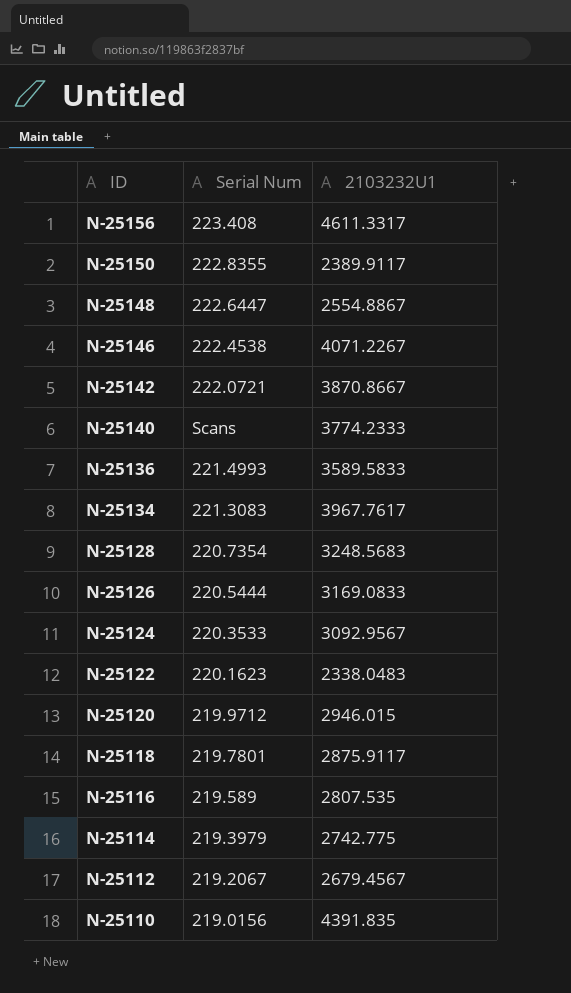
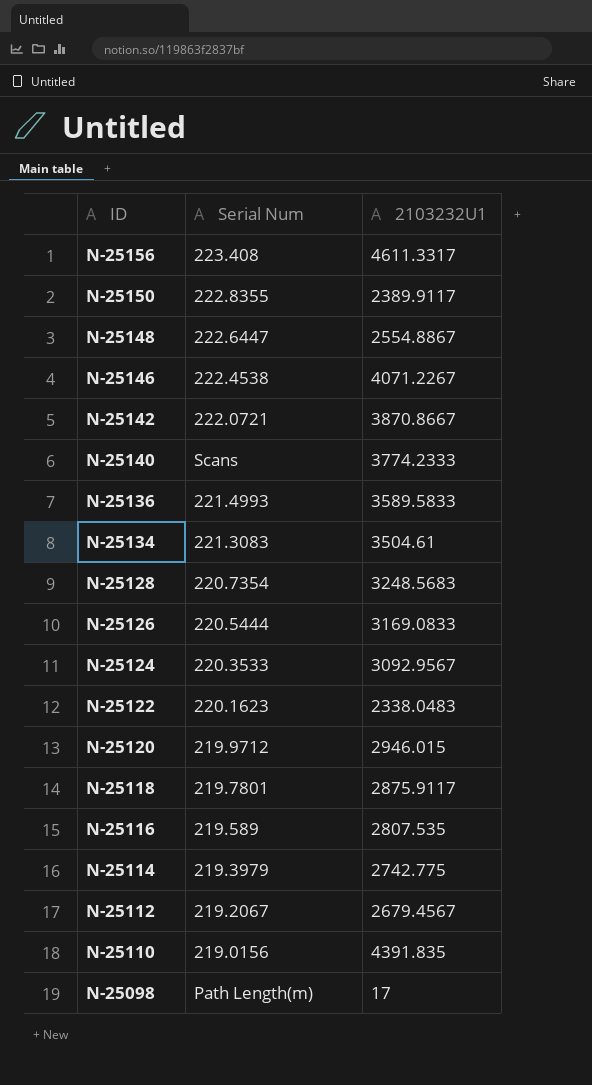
N-25134 | 2103232U1: 3967.7617 -> 3504.61
row N-25098: none -> Path Length(m) | 17

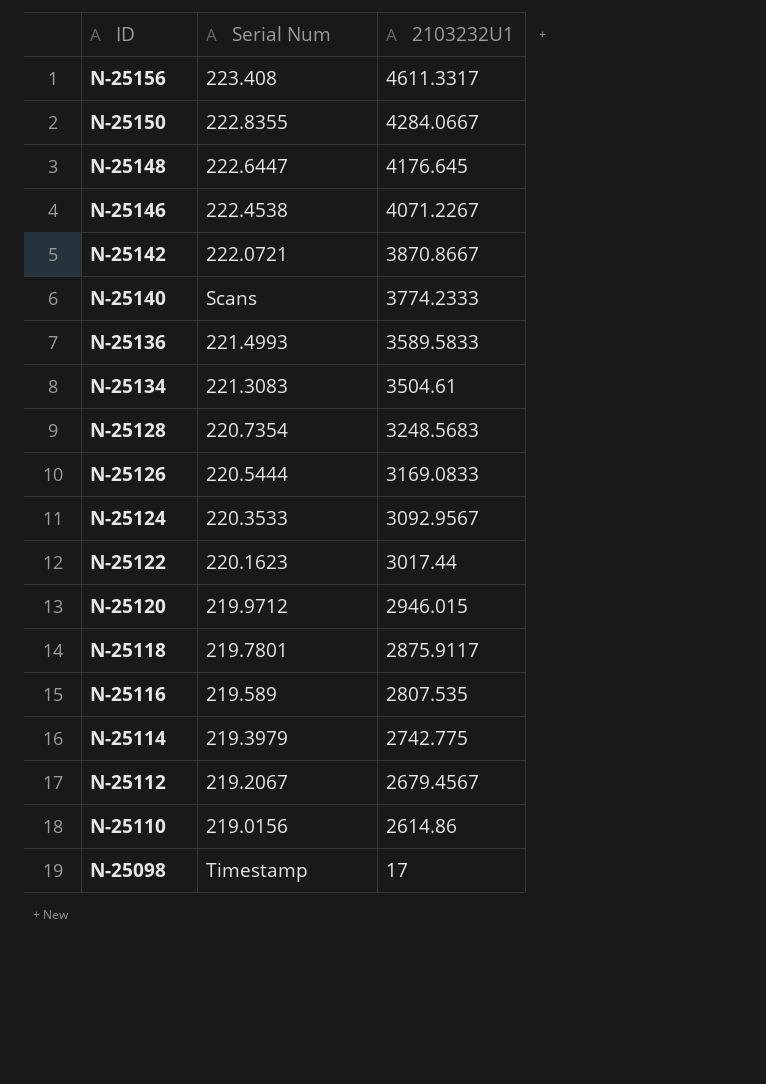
N-25150 | 2103232U1: 2389.9117 -> 4284.0667
N-25148 | 2103232U1: 2554.8867 -> 4176.645
N-25122 | 2103232U1: 2338.0483 -> 3017.44
N-25110 | 2103232U1: 4391.835 -> 2614.86
N-25098 | Serial Num: Path Length(m) -> Timestamp

